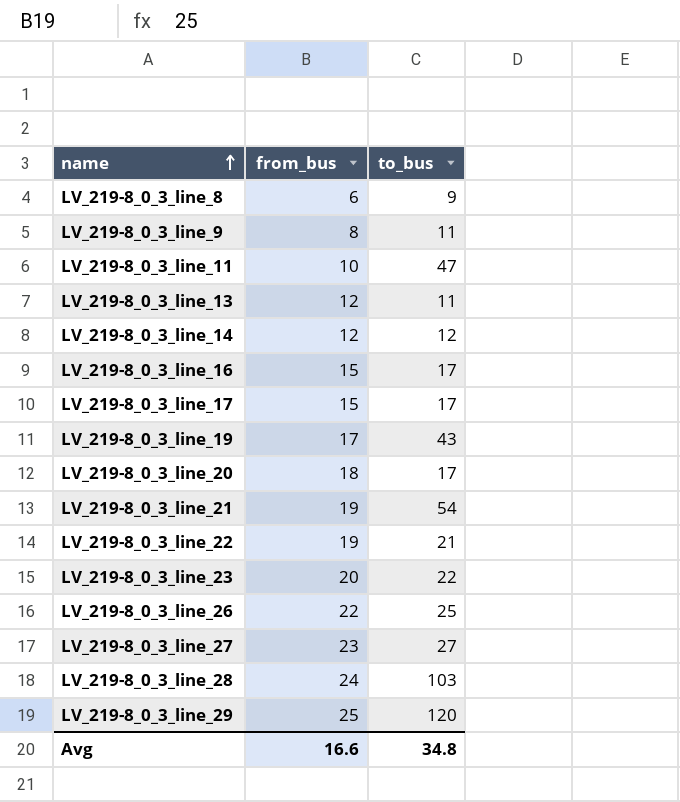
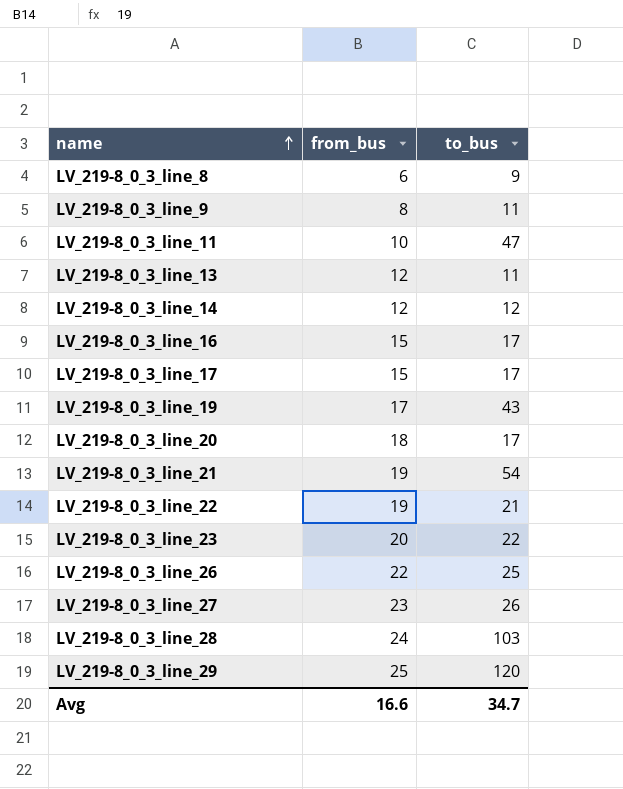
LV_219-8_0_3_line_27 | to_bus: 27 -> 26
Avg | to_bus: 34.8 -> 34.7

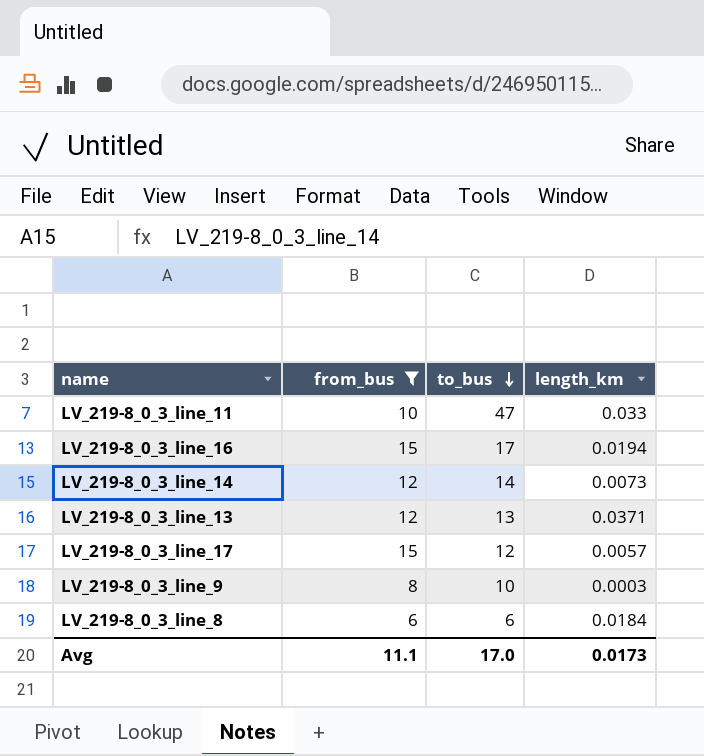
filter: none -> from_bus <= 15
row order: name ascending -> to_bus descending
column length_km | position: none -> 4
LV_219-8_0_3_line_14 | to_bus: 12 -> 14
LV_219-8_0_3_line_13 | to_bus: 11 -> 13
LV_219-8_0_3_line_17 | to_bus: 17 -> 12
LV_219-8_0_3_line_9 | to_bus: 11 -> 10
LV_219-8_0_3_line_8 | to_bus: 9 -> 6
Avg | from_bus: 16.6 -> 11.1
Avg | to_bus: 34.7 -> 17.0

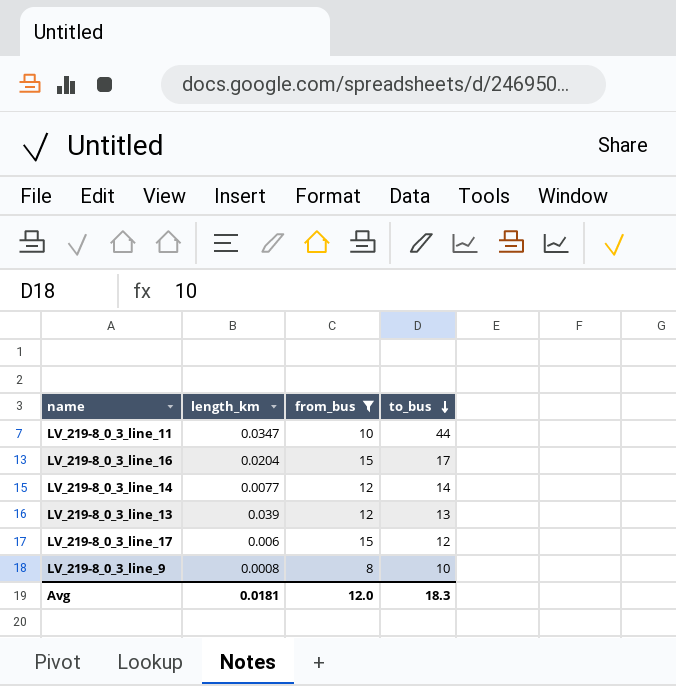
column length_km | position: 4 -> 2
row LV_219-8_0_3_line_8: 6 | 6 | 0.0184 -> none
LV_219-8_0_3_line_11 | length_km: 0.033 -> 0.0347
LV_219-8_0_3_line_11 | to_bus: 47 -> 44
LV_219-8_0_3_line_16 | length_km: 0.0194 -> 0.0204
LV_219-8_0_3_line_14 | length_km: 0.0073 -> 0.0077
LV_219-8_0_3_line_13 | length_km: 0.0371 -> 0.039
LV_219-8_0_3_line_17 | length_km: 0.0057 -> 0.006
LV_219-8_0_3_line_9 | length_km: 0.0003 -> 0.0008
Avg | length_km: 0.0173 -> 0.0181
Avg | from_bus: 11.1 -> 12.0
Avg | to_bus: 17.0 -> 18.3

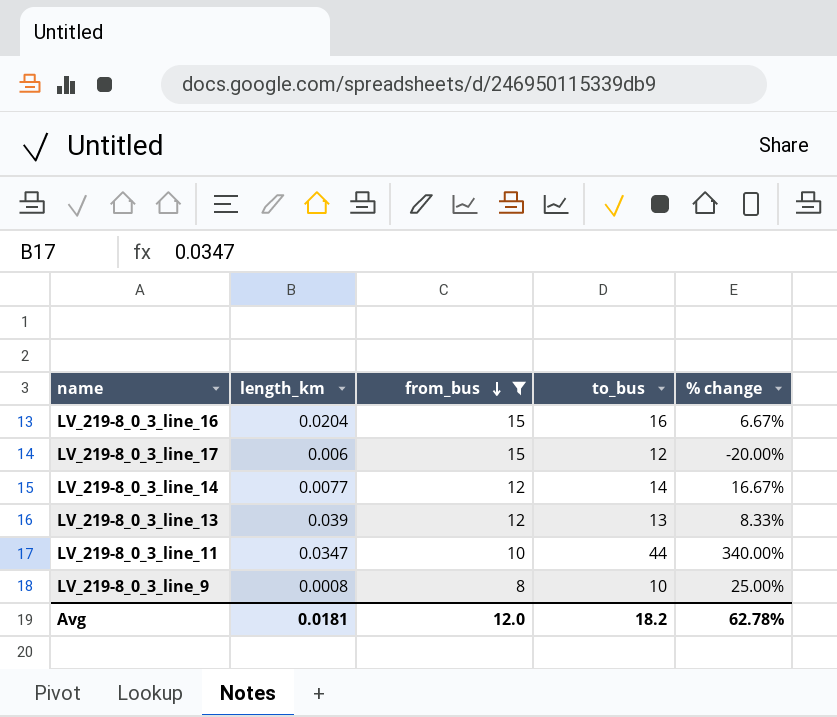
row order: to_bus descending -> from_bus descending
column % change | formula: none -> ([to_bus] - [from_bus]) / [from_bus]
LV_219-8_0_3_line_16 | to_bus: 17 -> 16
Avg | to_bus: 18.3 -> 18.2

